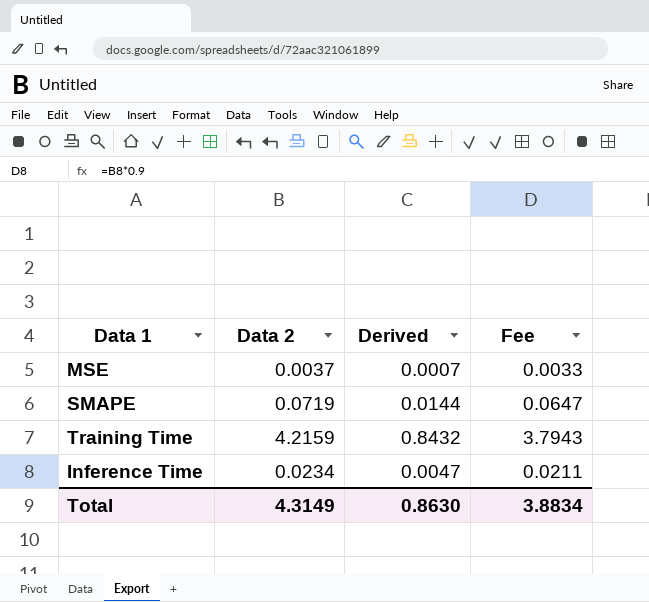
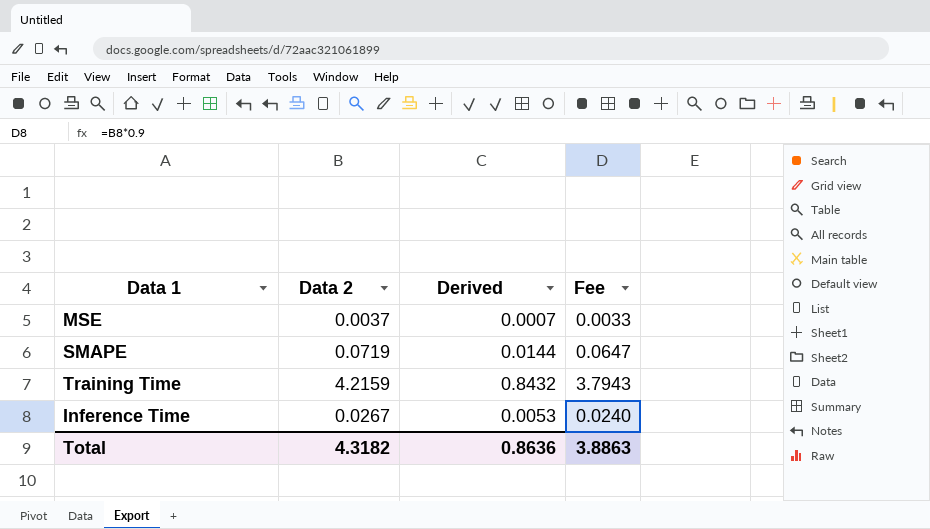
Inference Time | Data 2: 0.0234 -> 0.0267
Inference Time | Derived: 0.0047 -> 0.0053
Inference Time | Fee: 0.0211 -> 0.0240
Total | Data 2: 4.3149 -> 4.3182
Total | Derived: 0.8630 -> 0.8636
Total | Fee: 3.8834 -> 3.8863

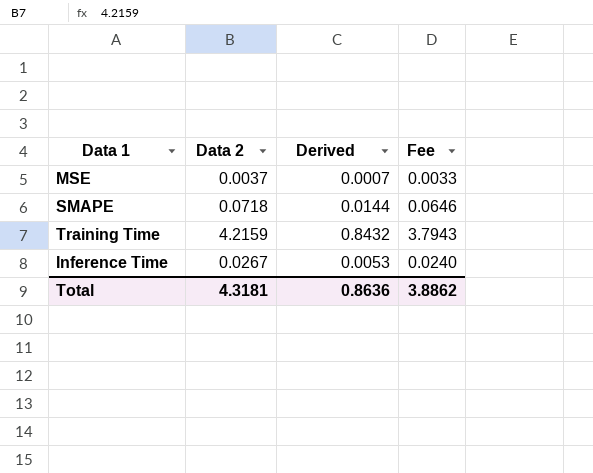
SMAPE | Data 2: 0.0719 -> 0.0718
SMAPE | Fee: 0.0647 -> 0.0646
Total | Data 2: 4.3182 -> 4.3181
Total | Fee: 3.8863 -> 3.8862

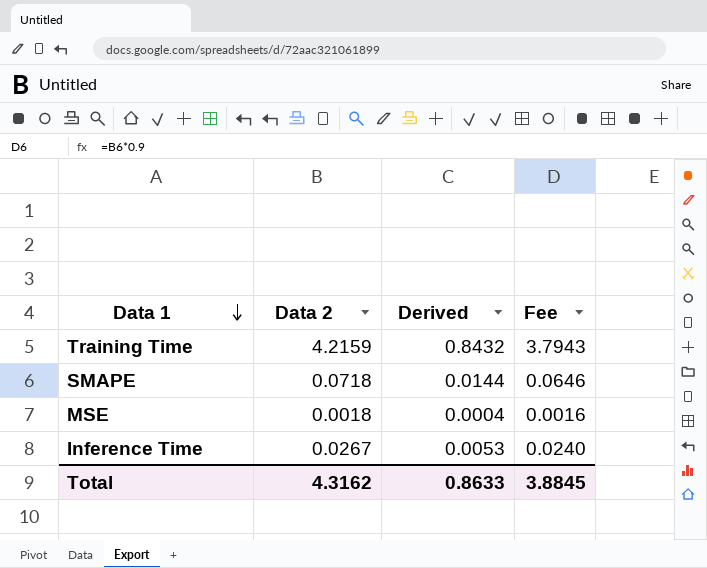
row order: none -> Data 1 descending
MSE | Data 2: 0.0037 -> 0.0018
MSE | Derived: 0.0007 -> 0.0004
MSE | Fee: 0.0033 -> 0.0016
Total | Data 2: 4.3181 -> 4.3162
Total | Derived: 0.8636 -> 0.8633
Total | Fee: 3.8862 -> 3.8845

